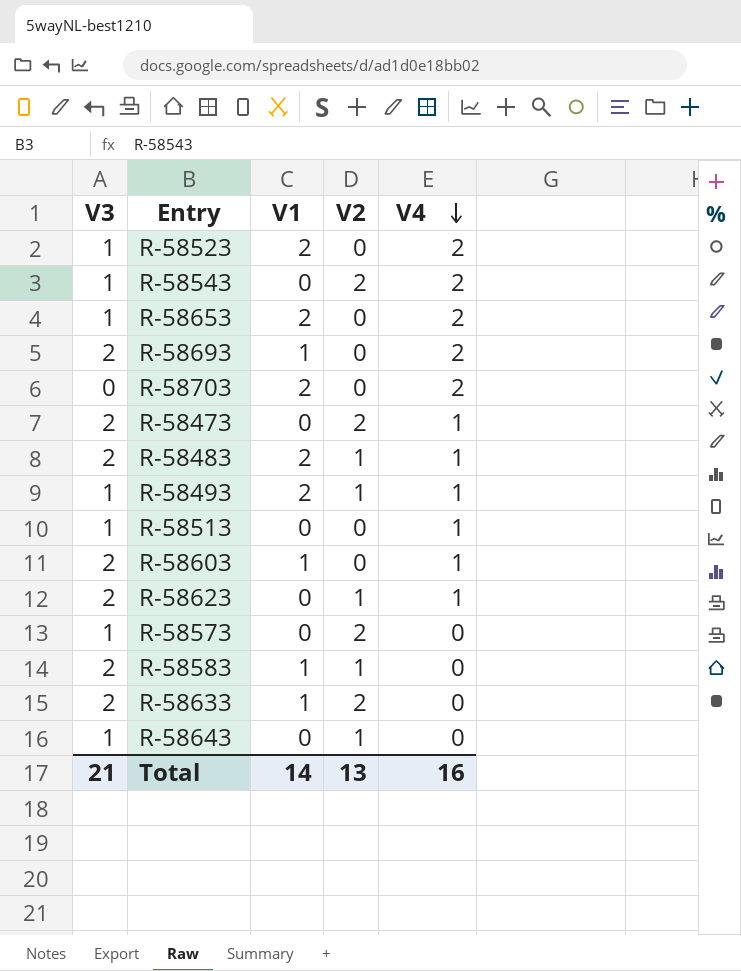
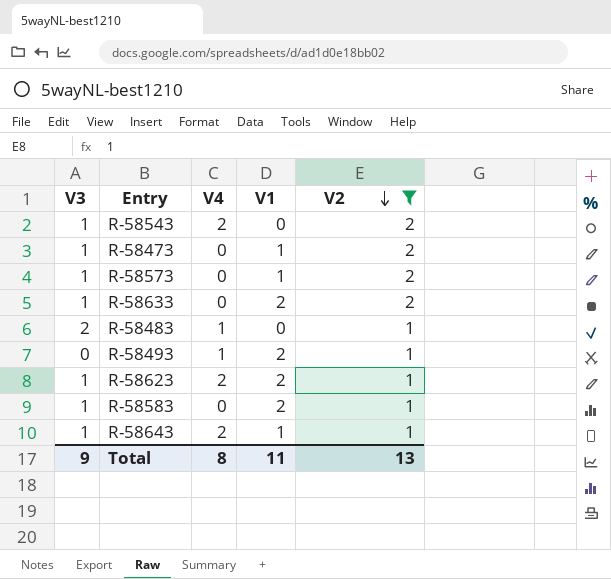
filter: none -> V2 != 0
row order: V4 descending -> V2 descending
column V4 | position: 5 -> 3
R-58473 | V3: 2 -> 1
R-58473 | V4: 1 -> 0
R-58473 | V1: 0 -> 1
R-58573 | V1: 0 -> 1
R-58633 | V3: 2 -> 1
R-58633 | V1: 1 -> 2
R-58483 | V1: 2 -> 0
R-58493 | V3: 1 -> 0
R-58623 | V3: 2 -> 1
R-58623 | V4: 1 -> 2
R-58623 | V1: 0 -> 2
R-58583 | V3: 2 -> 1
R-58583 | V1: 1 -> 2
R-58643 | V4: 0 -> 2
R-58643 | V1: 0 -> 1
Total | V3: 21 -> 9
Total | V4: 16 -> 8
Total | V1: 14 -> 11

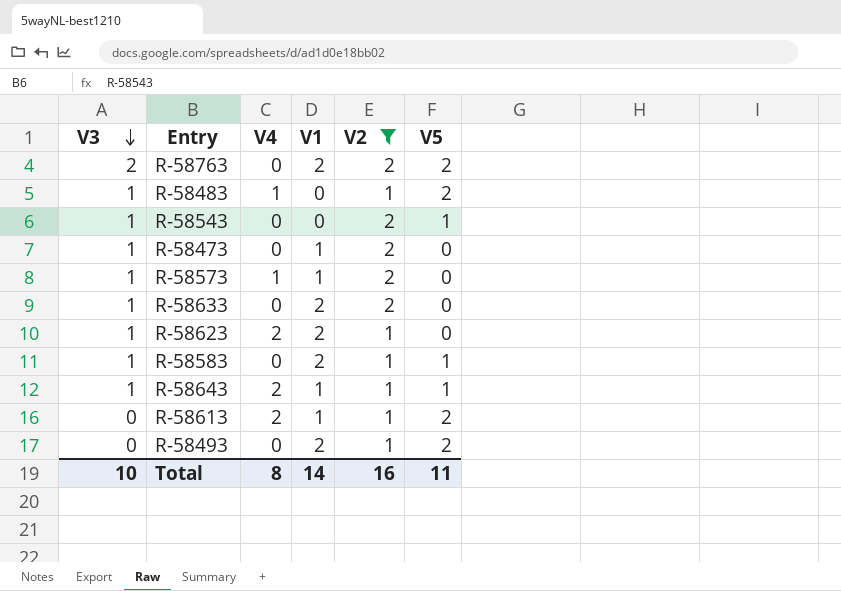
row order: V2 descending -> V3 descending
column V5 | position: none -> 6
row R-58763: none -> 2 | 0 | 2 | 2 | 2
R-58483 | V3: 2 -> 1
R-58543 | V4: 2 -> 0
R-58573 | V4: 0 -> 1
row R-58613: none -> 0 | 2 | 1 | 1 | 2
R-58493 | V4: 1 -> 0
Total | V3: 9 -> 10
Total | V1: 11 -> 14
Total | V2: 13 -> 16

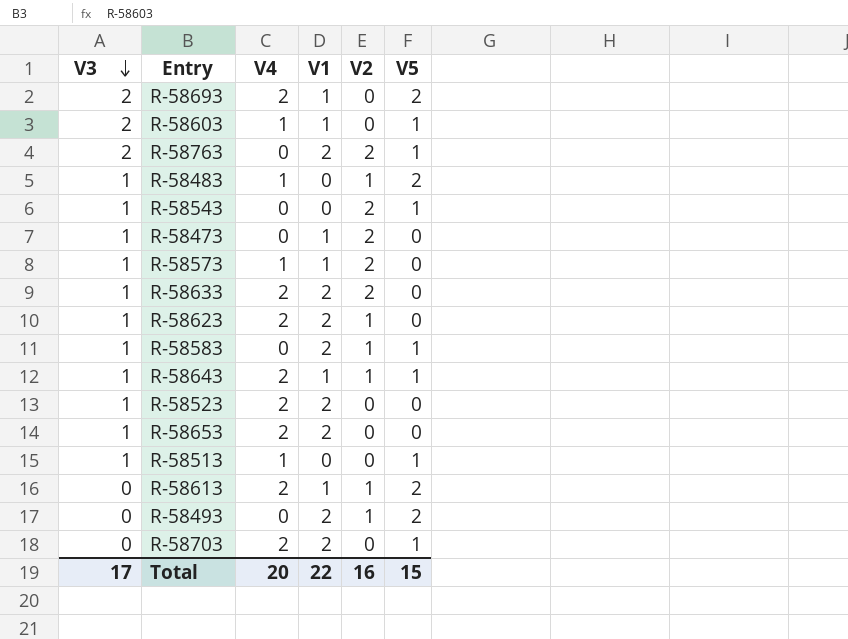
filter: V2 != 0 -> none
R-58763 | V5: 2 -> 1
R-58633 | V4: 0 -> 2
Total | V3: 10 -> 17
Total | V4: 8 -> 20
Total | V1: 14 -> 22
Total | V5: 11 -> 15

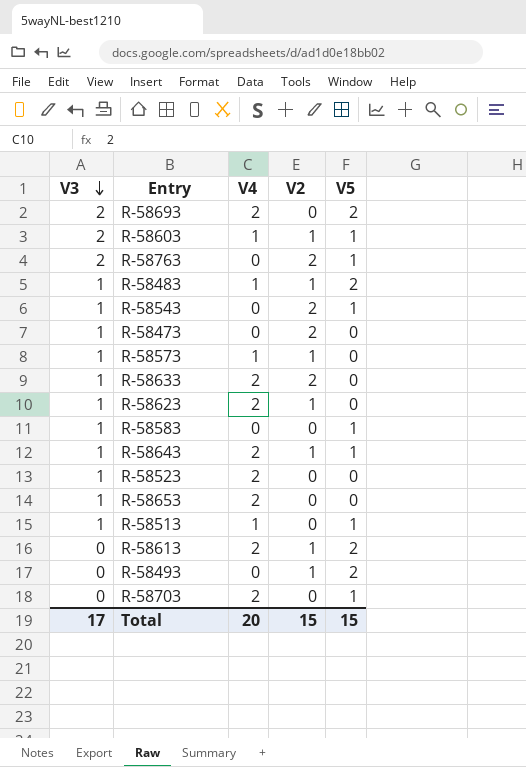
column V1 | position: 4 -> none
R-58603 | V2: 0 -> 1
R-58573 | V2: 2 -> 1
R-58583 | V2: 1 -> 0
Total | V2: 16 -> 15

